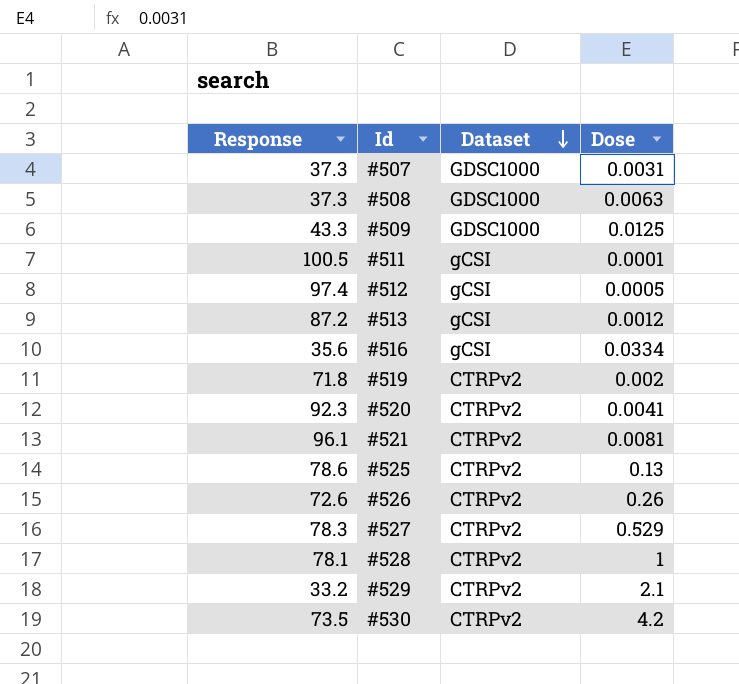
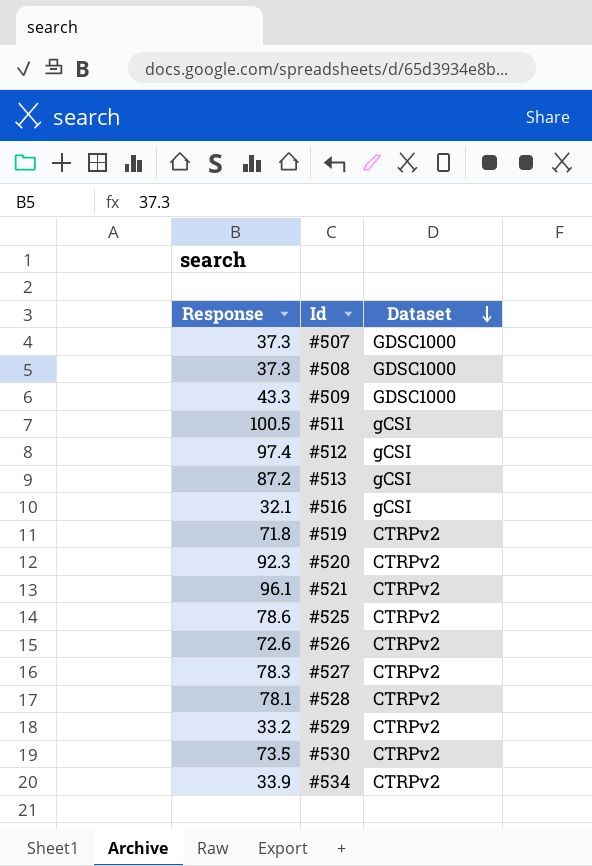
column Dose | position: 4 -> none
#516 | Response: 35.6 -> 32.1
row #534: none -> 33.9 | CTRPv2

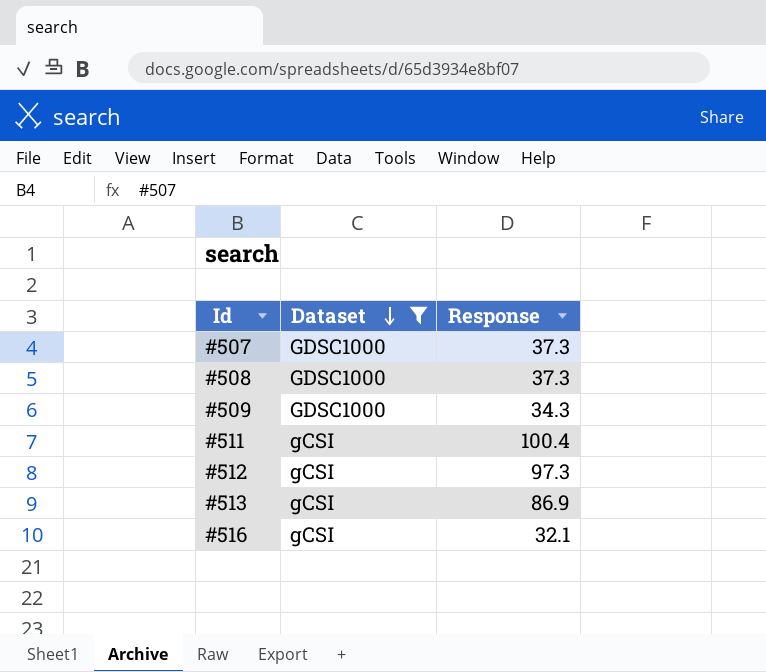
filter: none -> Dataset != CTRPv2
column Response | position: 1 -> 3
#509 | Response: 43.3 -> 34.3
#511 | Response: 100.5 -> 100.4
#512 | Response: 97.4 -> 97.3
#513 | Response: 87.2 -> 86.9

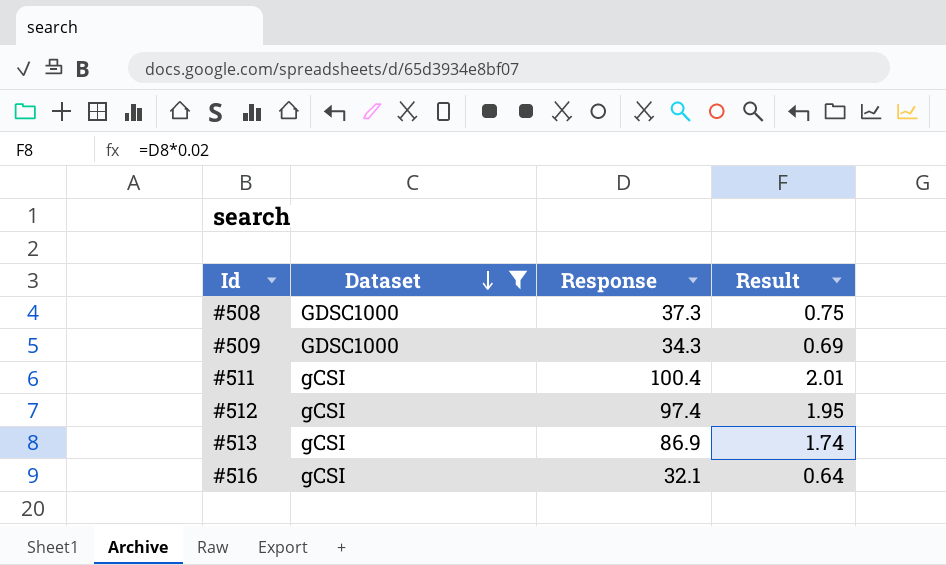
column Result | formula: none -> [Response] * 0.02
row #507: GDSC1000 | 37.3 -> none
#512 | Response: 97.3 -> 97.4

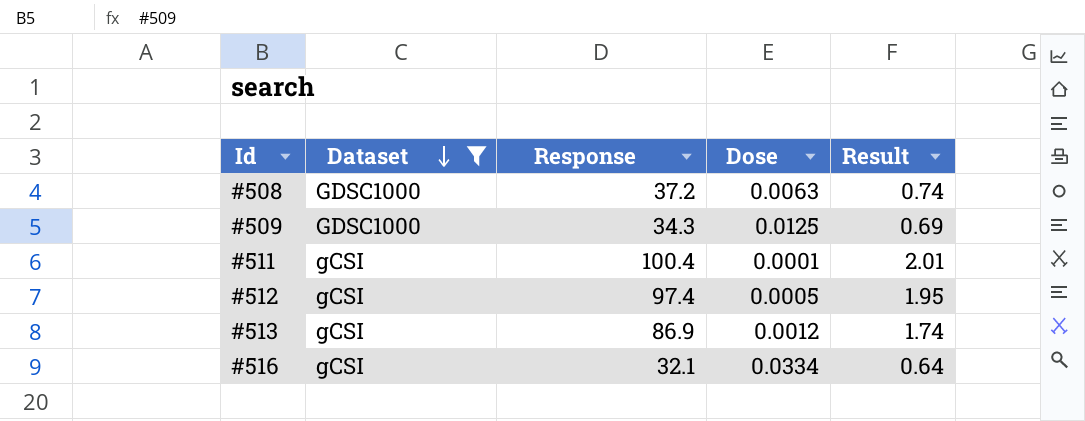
column Dose | position: none -> 4
#508 | Response: 37.3 -> 37.2
#508 | Result: 0.75 -> 0.74

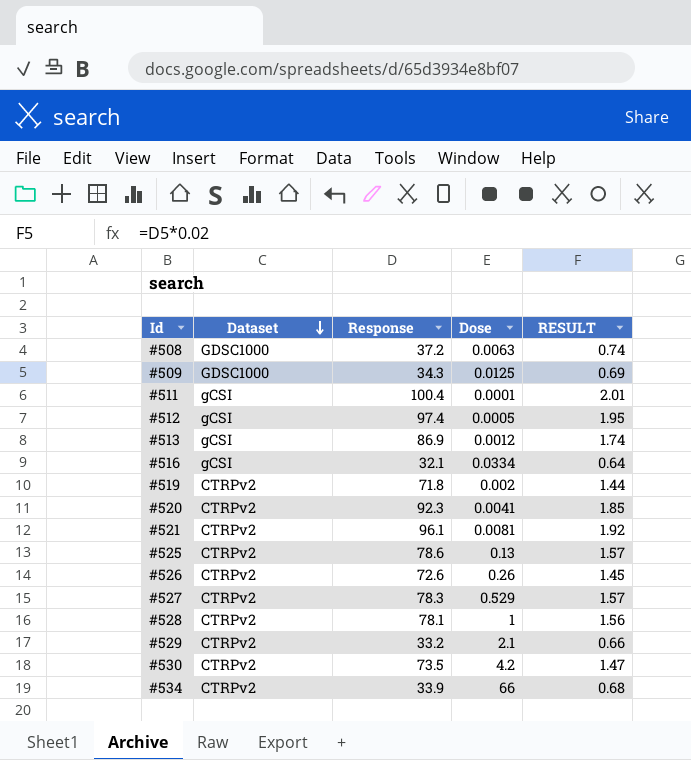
filter: Dataset != CTRPv2 -> none
column name: Result -> RESULT

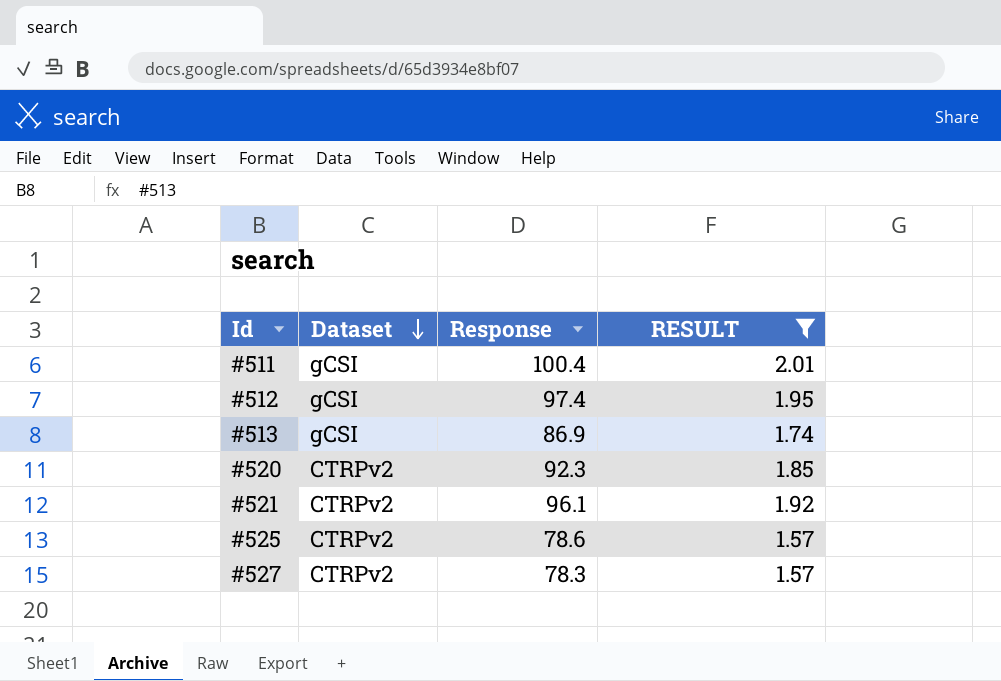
filter: none -> RESULT >= 1.57
column Dose | position: 4 -> none

